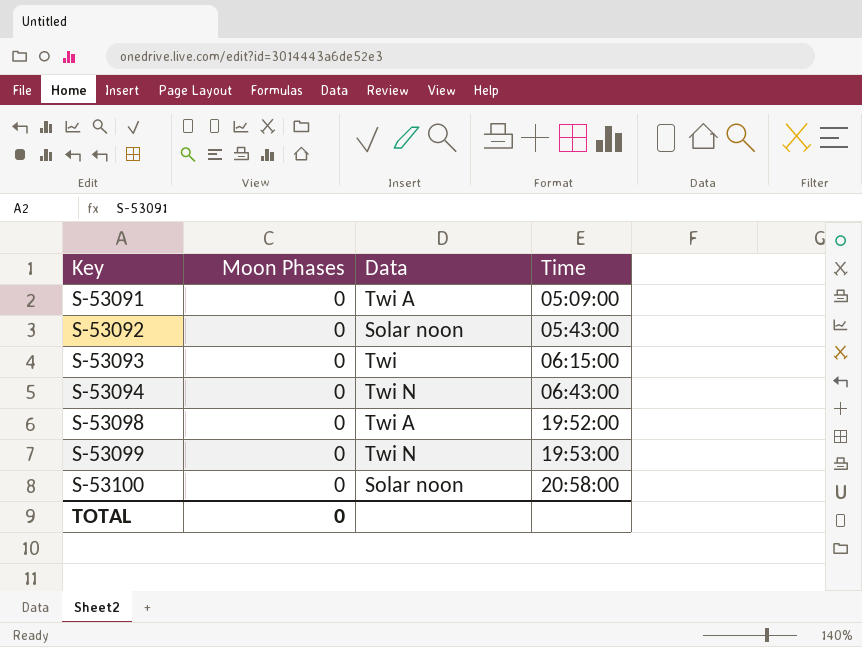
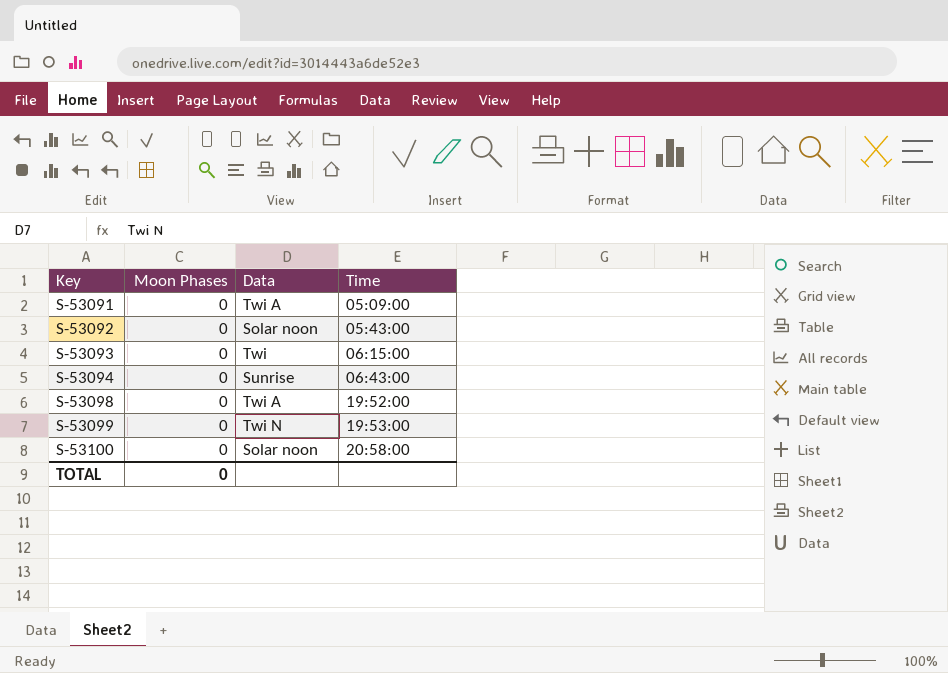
S-53094 | Data: Twi N -> Sunrise

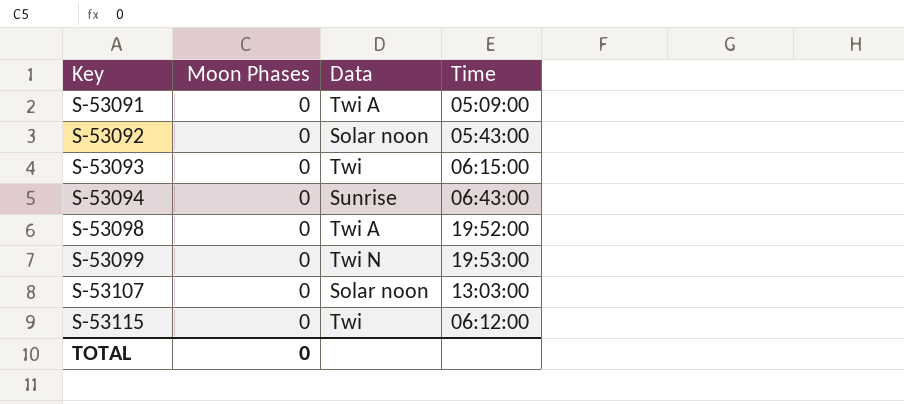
row S-53100: 0 | Solar noon | 20:58:00 -> none
row S-53107: none -> 0 | Solar noon | 13:03:00
row S-53115: none -> 0 | Twi | 06:12:00

